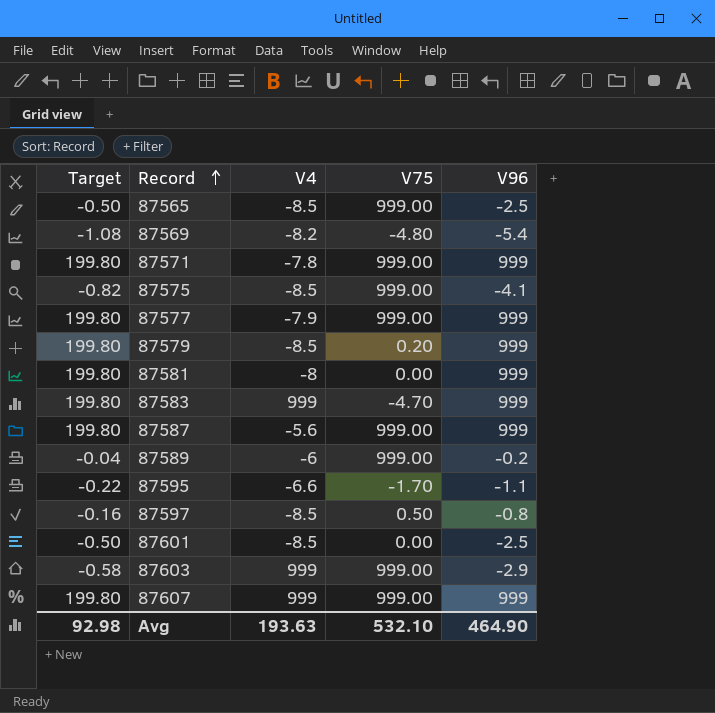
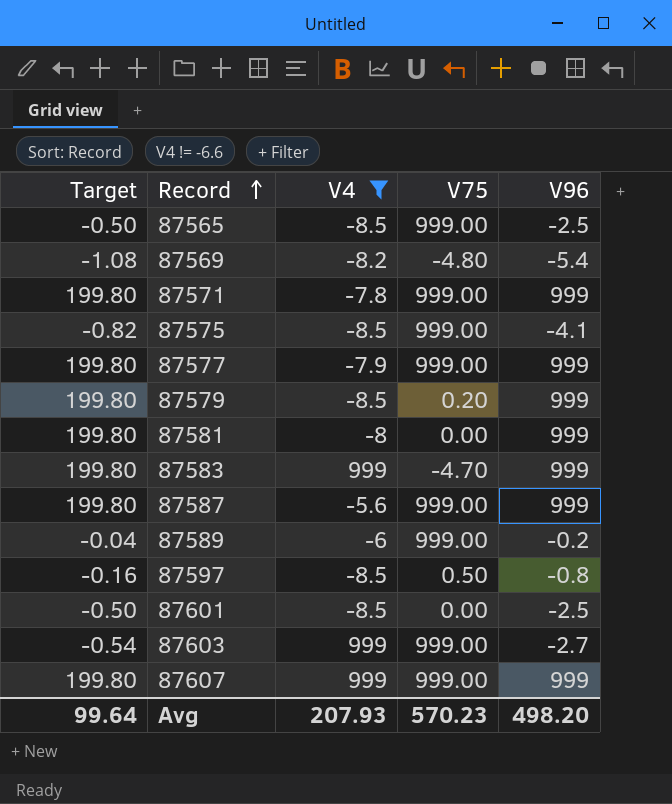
filter: none -> V4 != -6.6
87603 | Target: -0.58 -> -0.54
87603 | V96: -2.9 -> -2.7
Avg | Target: 92.98 -> 99.64
Avg | V4: 193.63 -> 207.93
Avg | V75: 532.10 -> 570.23
Avg | V96: 464.90 -> 498.20

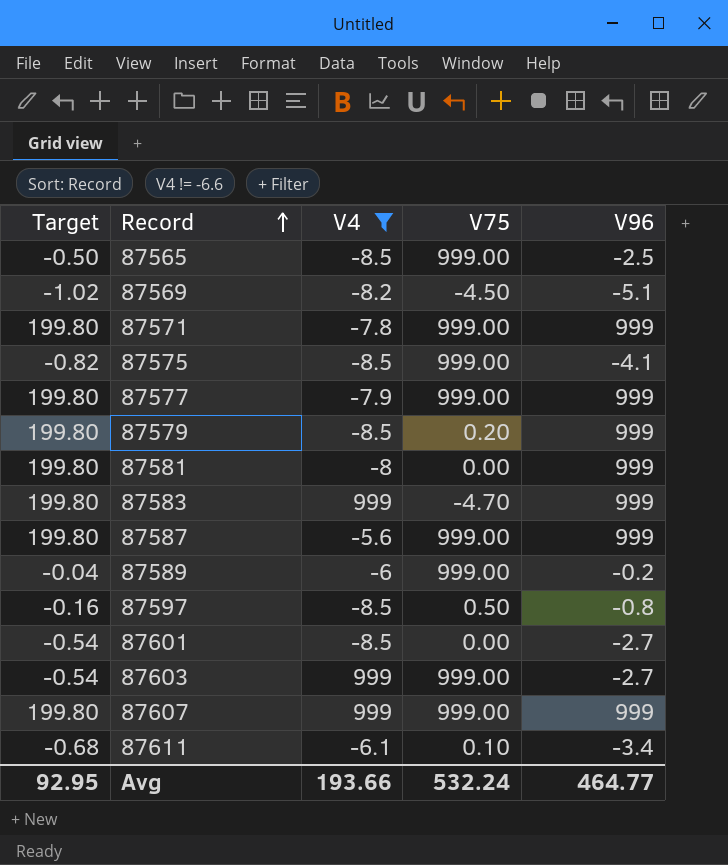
87569 | Target: -1.08 -> -1.02
87569 | V75: -4.80 -> -4.50
87569 | V96: -5.4 -> -5.1
87601 | Target: -0.50 -> -0.54
87601 | V96: -2.5 -> -2.7
row 87611: none -> -0.68 | -6.1 | 0.10 | -3.4
Avg | Target: 99.64 -> 92.95
Avg | V4: 207.93 -> 193.66
Avg | V75: 570.23 -> 532.24
Avg | V96: 498.20 -> 464.77

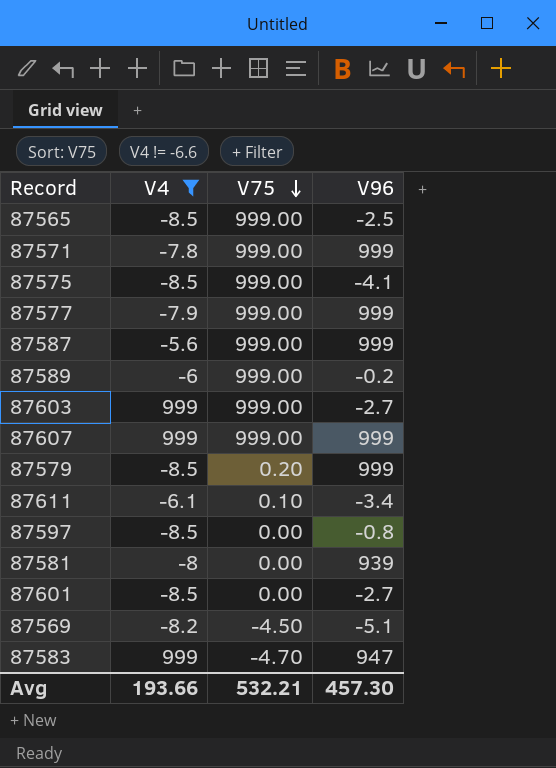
row order: Record ascending -> V75 descending
column Target | formula: [V96] * 0.2 -> none
87597 | V75: 0.50 -> 0.00
87581 | V96: 999 -> 939
87583 | V96: 999 -> 947
Avg | V75: 532.24 -> 532.21
Avg | V96: 464.77 -> 457.30

